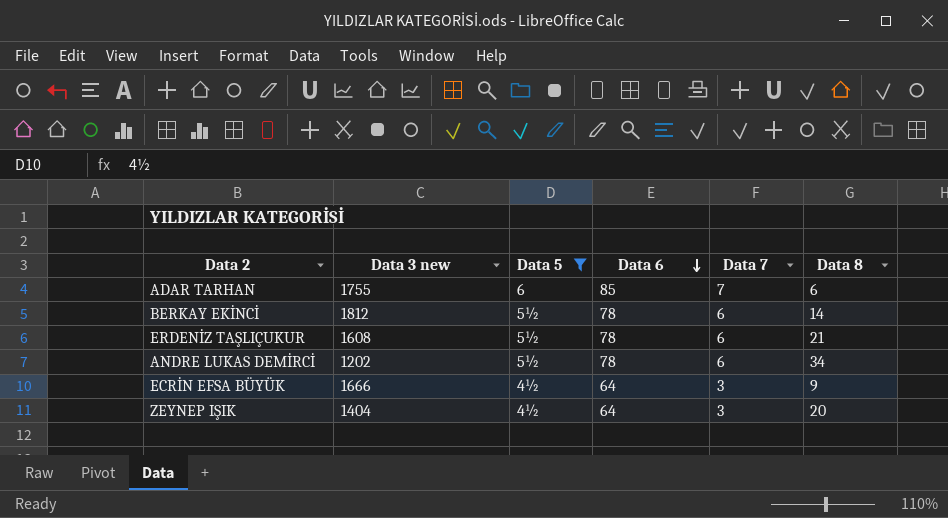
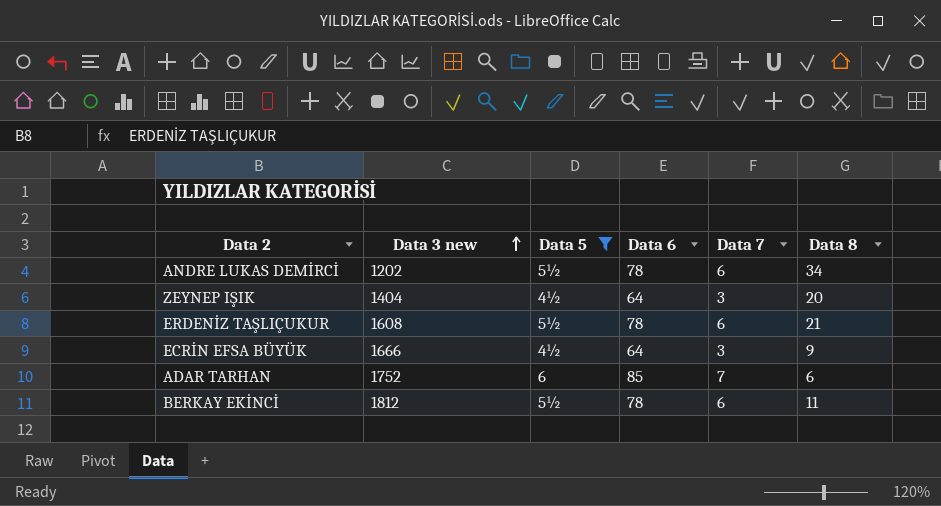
row order: Data 6 descending -> Data 3 new ascending
ADAR TARHAN | Data 3 new: 1755 -> 1752
BERKAY EKİNCİ | Data 8: 14 -> 11

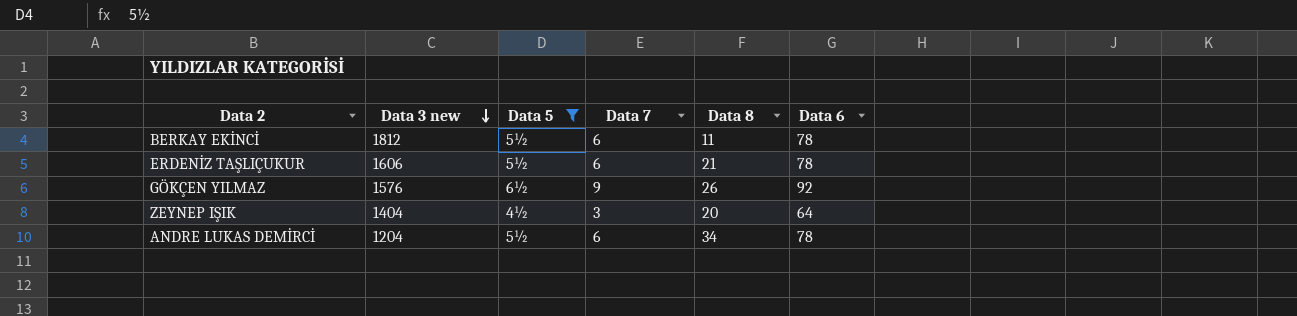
row order: Data 3 new ascending -> Data 3 new descending
column Data 6 | position: 4 -> 6
row ECRİN EFSA BÜYÜK: 1666 | 4½ | 64 | 3 | 9 -> none
row ADAR TARHAN: 1752 | 6 | 85 | 7 | 6 -> none
ERDENİZ TAŞLIÇUKUR | Data 3 new: 1608 -> 1606
row GÖKÇEN YILMAZ: none -> 1576 | 6½ | 9 | 26 | 92
ANDRE LUKAS DEMİRCİ | Data 3 new: 1202 -> 1204

